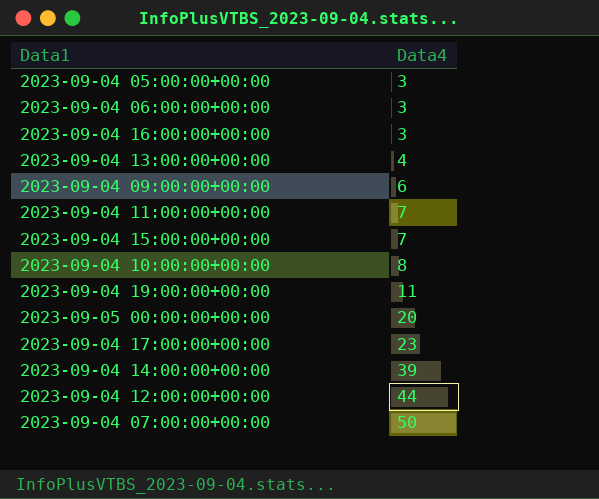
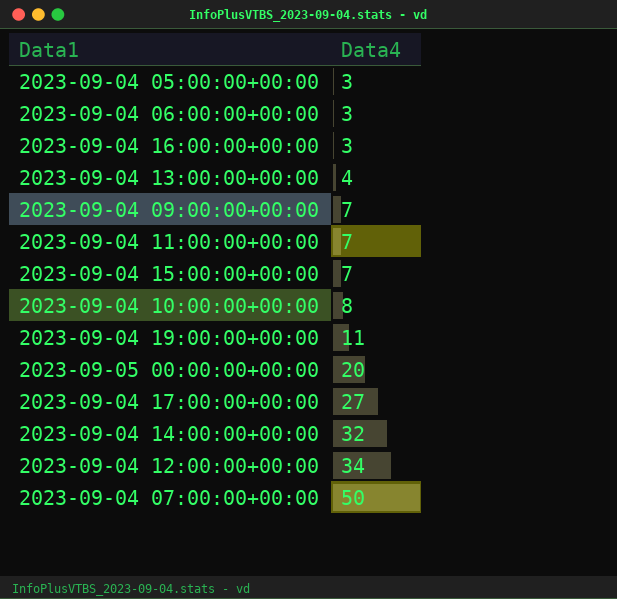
2023-09-04 09:00:00+00:00 | Data4: 6 -> 7
2023-09-04 17:00:00+00:00 | Data4: 23 -> 27
2023-09-04 14:00:00+00:00 | Data4: 39 -> 32
2023-09-04 12:00:00+00:00 | Data4: 44 -> 34

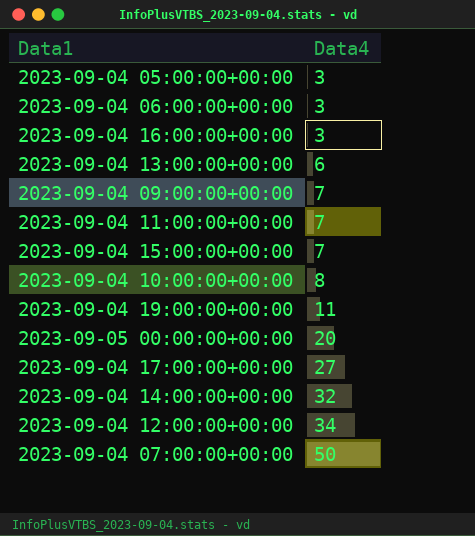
2023-09-04 13:00:00+00:00 | Data4: 4 -> 6

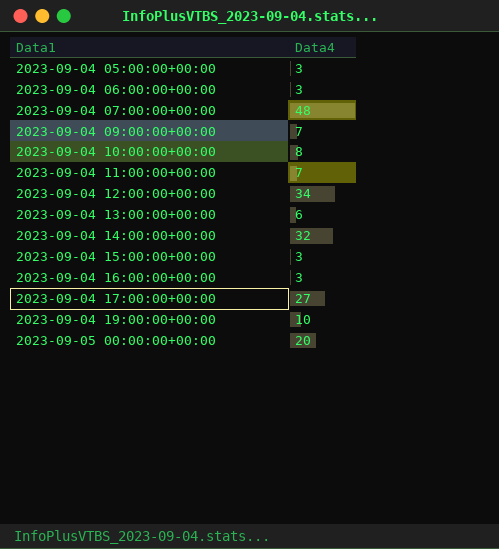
row order: Data4 ascending -> Data1 ascending
2023-09-04 07:00:00+00:00 | Data4: 50 -> 48
2023-09-04 15:00:00+00:00 | Data4: 7 -> 3
2023-09-04 19:00:00+00:00 | Data4: 11 -> 10

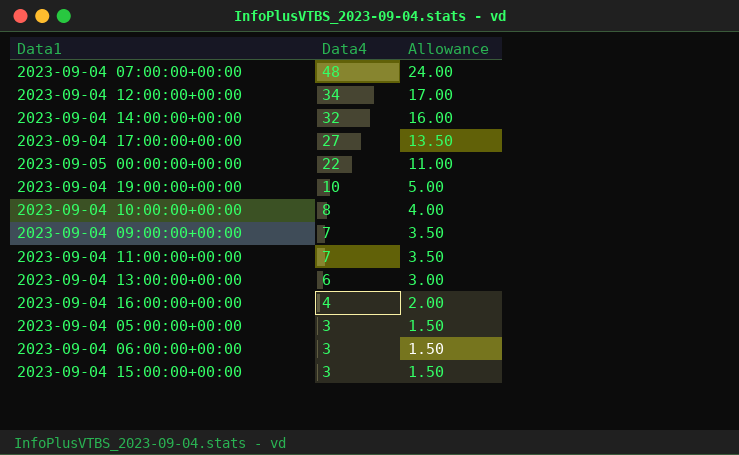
row order: Data1 ascending -> Data4 descending
column Allowance | formula: none -> [Data4] * 0.5
2023-09-05 00:00:00+00:00 | Data4: 20 -> 22
2023-09-04 16:00:00+00:00 | Data4: 3 -> 4

